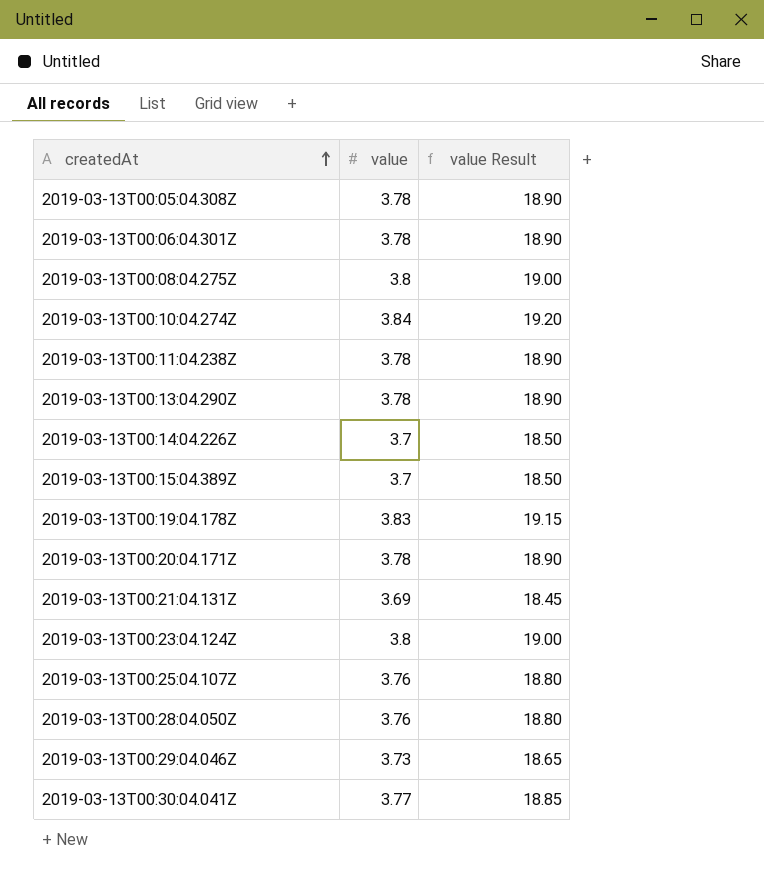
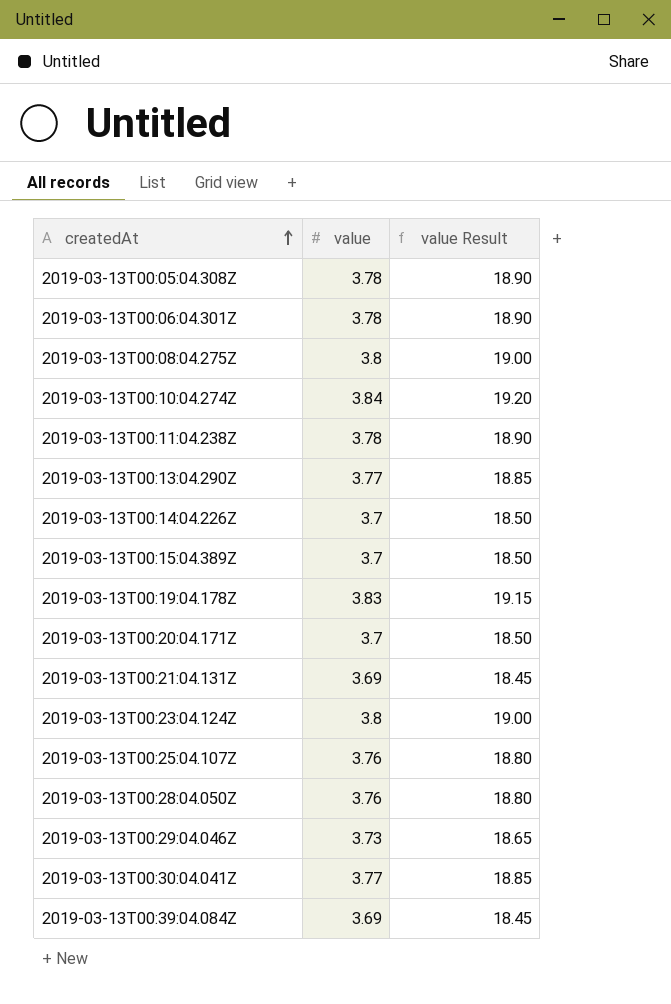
2019-03-13T00:13:04.290Z | value: 3.78 -> 3.77
2019-03-13T00:13:04.290Z | value Result: 18.90 -> 18.85
2019-03-13T00:20:04.171Z | value: 3.78 -> 3.7
2019-03-13T00:20:04.171Z | value Result: 18.90 -> 18.50
row 2019-03-13T00:39:04.084Z: none -> 3.69 | 18.45

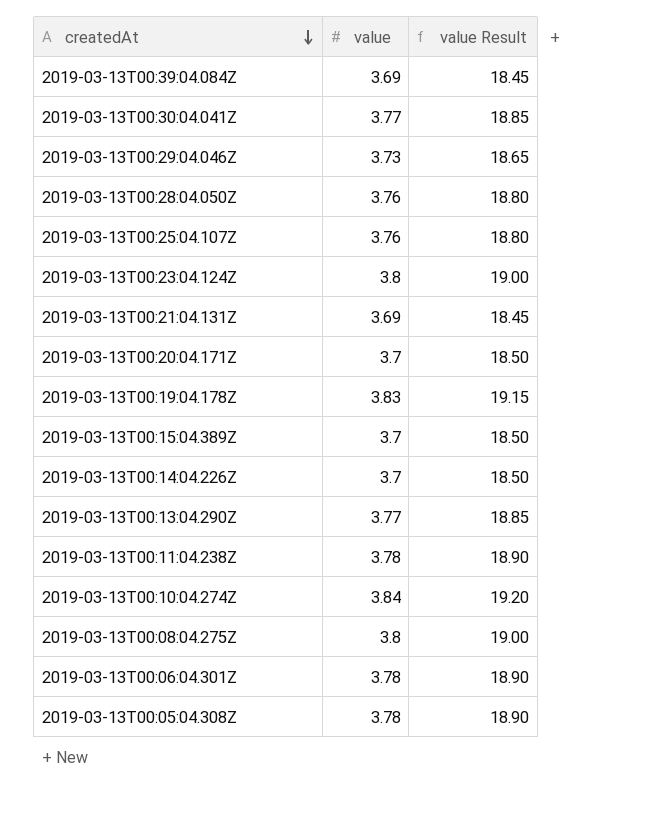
row order: createdAt ascending -> createdAt descending

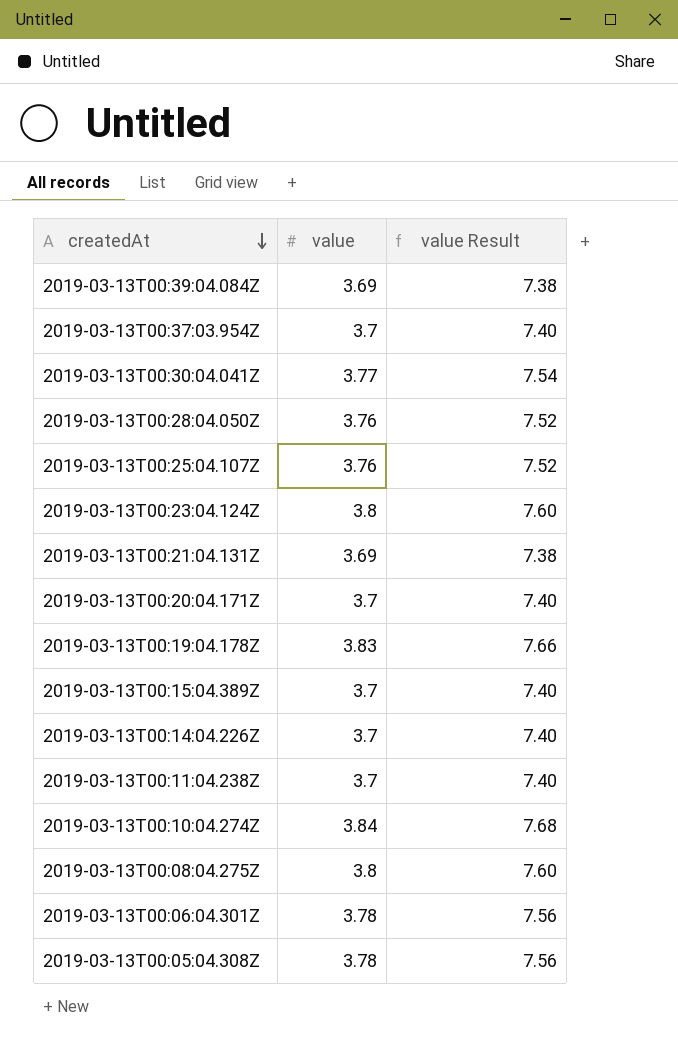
column value Result | formula: [value] * 5 -> [value] * 2
row 2019-03-13T00:29:04.046Z: 3.73 | 18.65 -> none
row 2019-03-13T00:13:04.290Z: 3.77 | 18.85 -> none
row 2019-03-13T00:37:03.954Z: none -> 3.7 | 7.40
2019-03-13T00:11:04.238Z | value: 3.78 -> 3.7

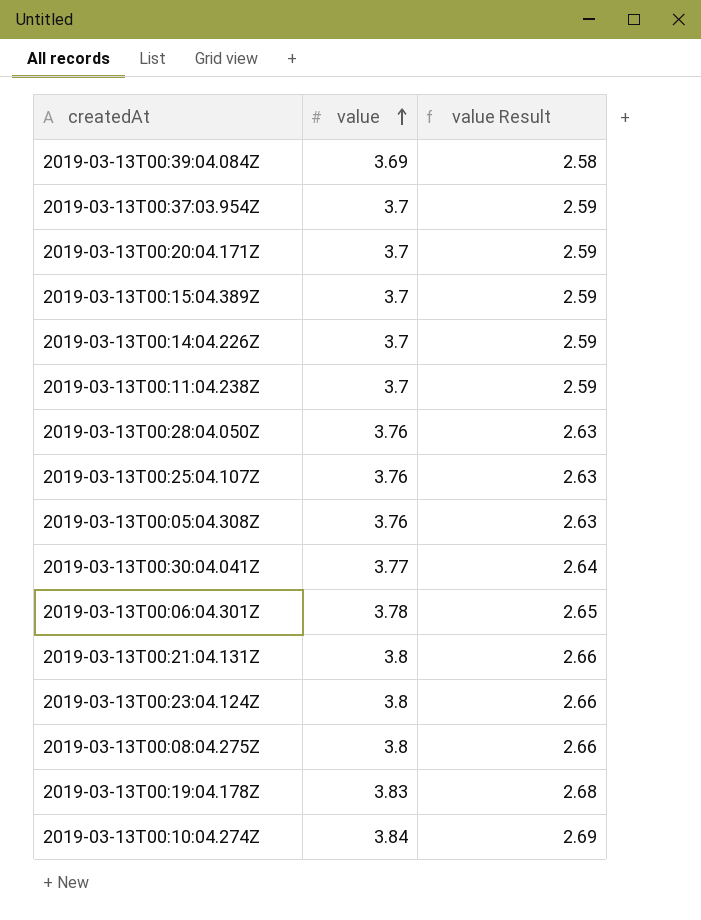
row order: createdAt descending -> value ascending
column value Result | formula: [value] * 2 -> [value] * 0.7
2019-03-13T00:05:04.308Z | value: 3.78 -> 3.76
2019-03-13T00:21:04.131Z | value: 3.69 -> 3.8

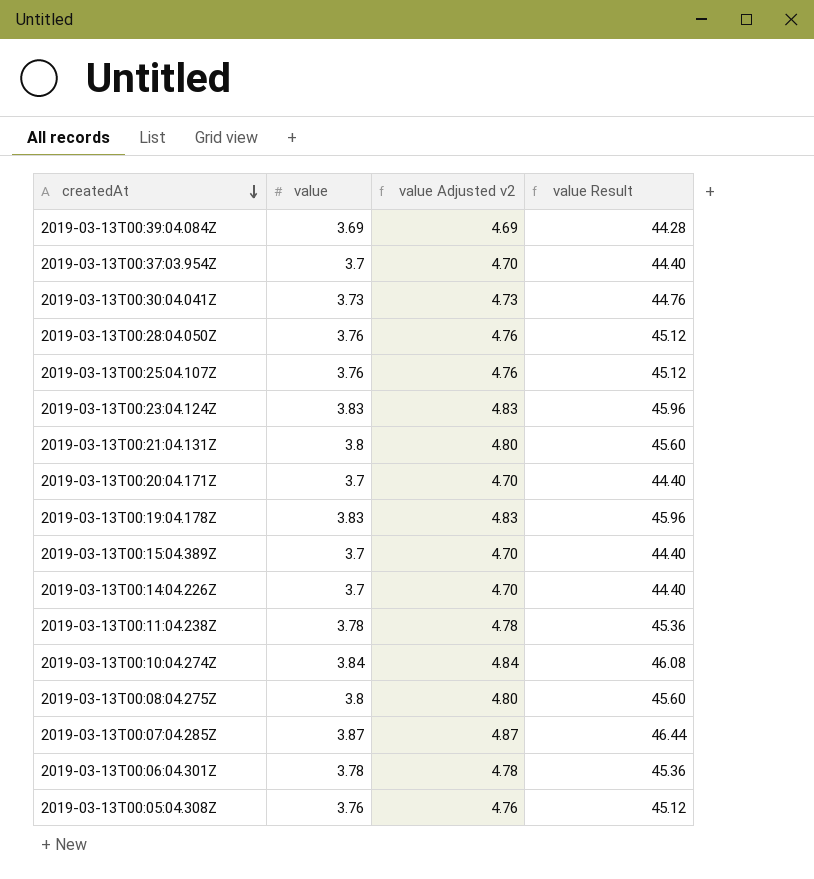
row order: value ascending -> createdAt descending
column value Adjusted v2 | formula: none -> [value] + 1
column value Result | formula: [value] * 0.7 -> [value] * 12
2019-03-13T00:30:04.041Z | value: 3.77 -> 3.73
2019-03-13T00:23:04.124Z | value: 3.8 -> 3.83
2019-03-13T00:11:04.238Z | value: 3.7 -> 3.78
row 2019-03-13T00:07:04.285Z: none -> 3.87 | 4.87 | 46.44

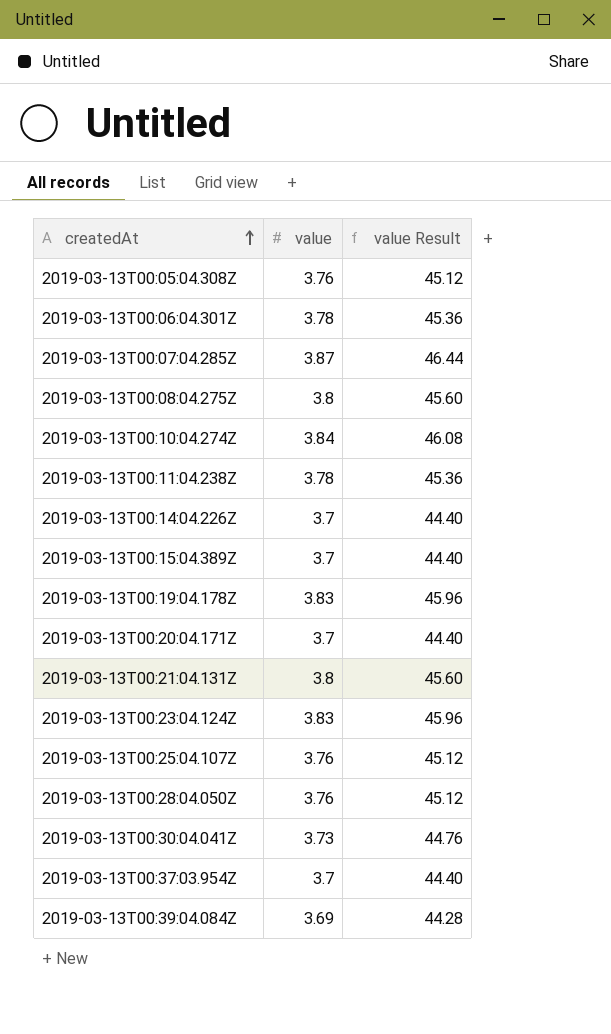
row order: createdAt descending -> createdAt ascending
column value Adjusted v2 | formula: [value] + 1 -> none

